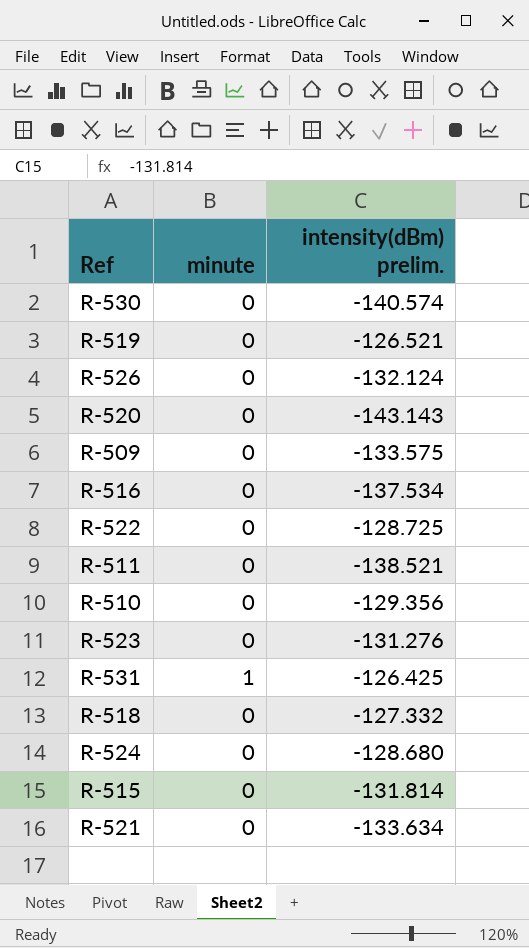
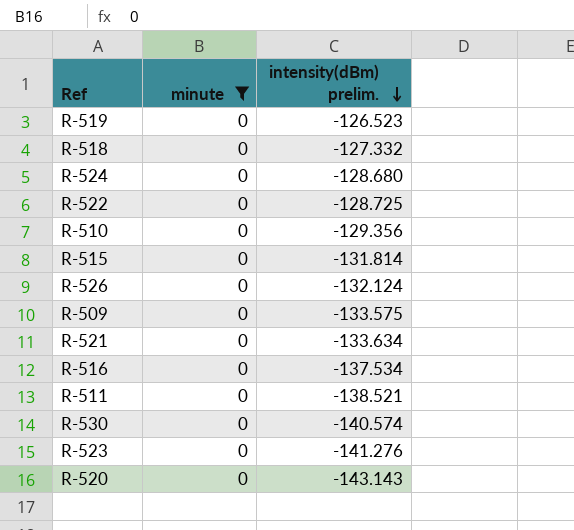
filter: none -> minute = 0
row order: none -> intensity(dBm) prelim. descending
R-519 | intensity(dBm) prelim.: -126.521 -> -126.523
R-523 | intensity(dBm) prelim.: -131.276 -> -141.276

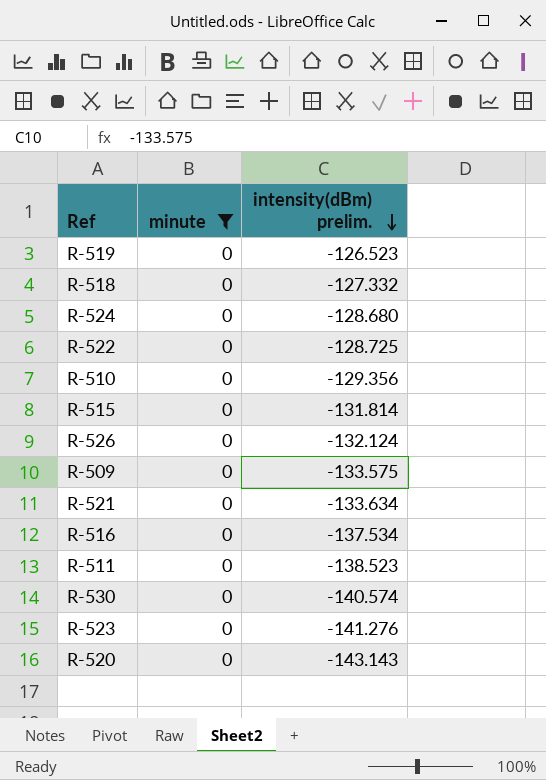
R-511 | intensity(dBm) prelim.: -138.521 -> -138.523

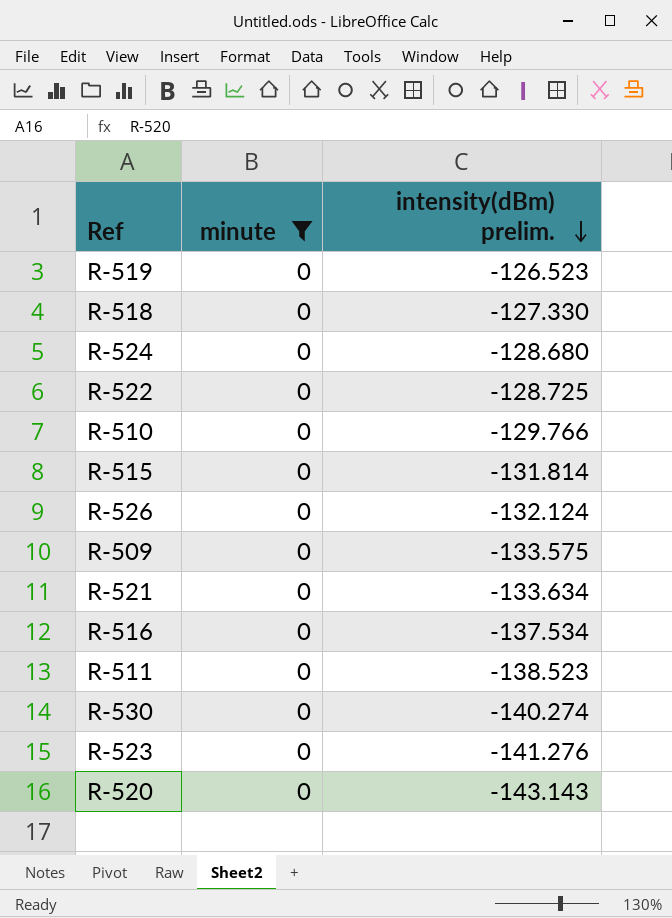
R-518 | intensity(dBm) prelim.: -127.332 -> -127.330
R-510 | intensity(dBm) prelim.: -129.356 -> -129.766
R-530 | intensity(dBm) prelim.: -140.574 -> -140.274

